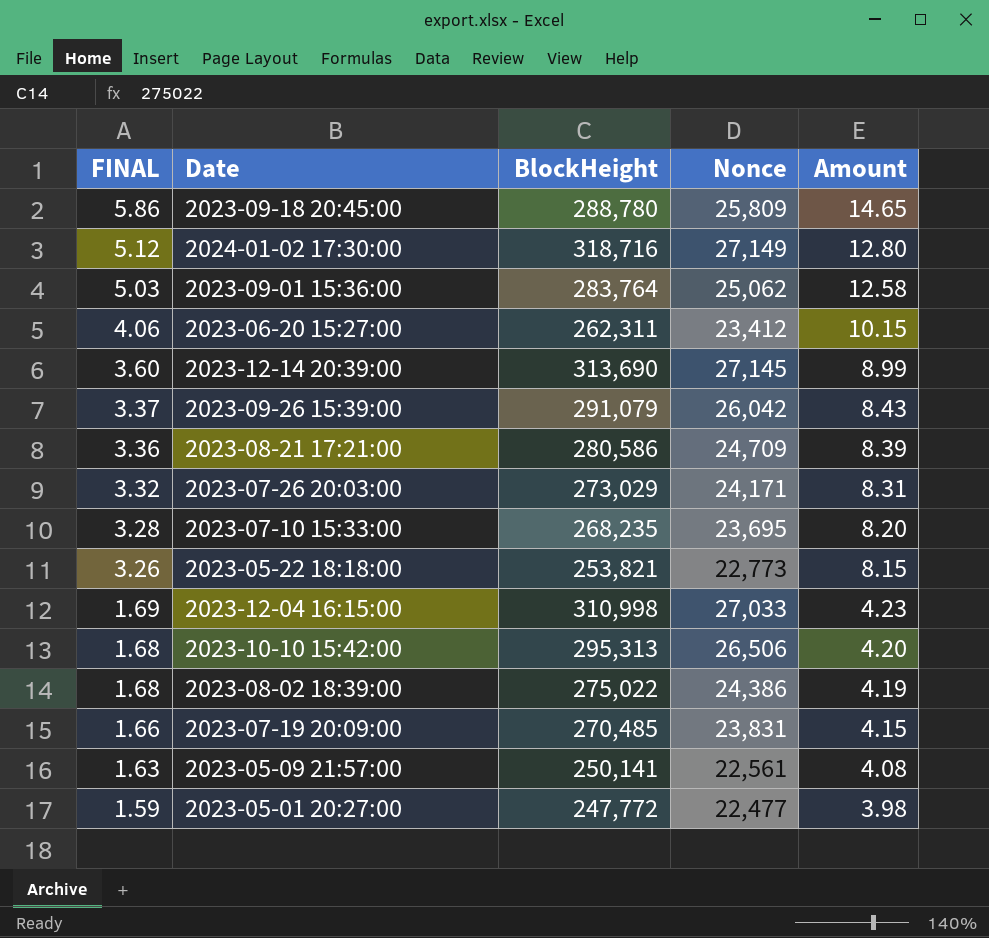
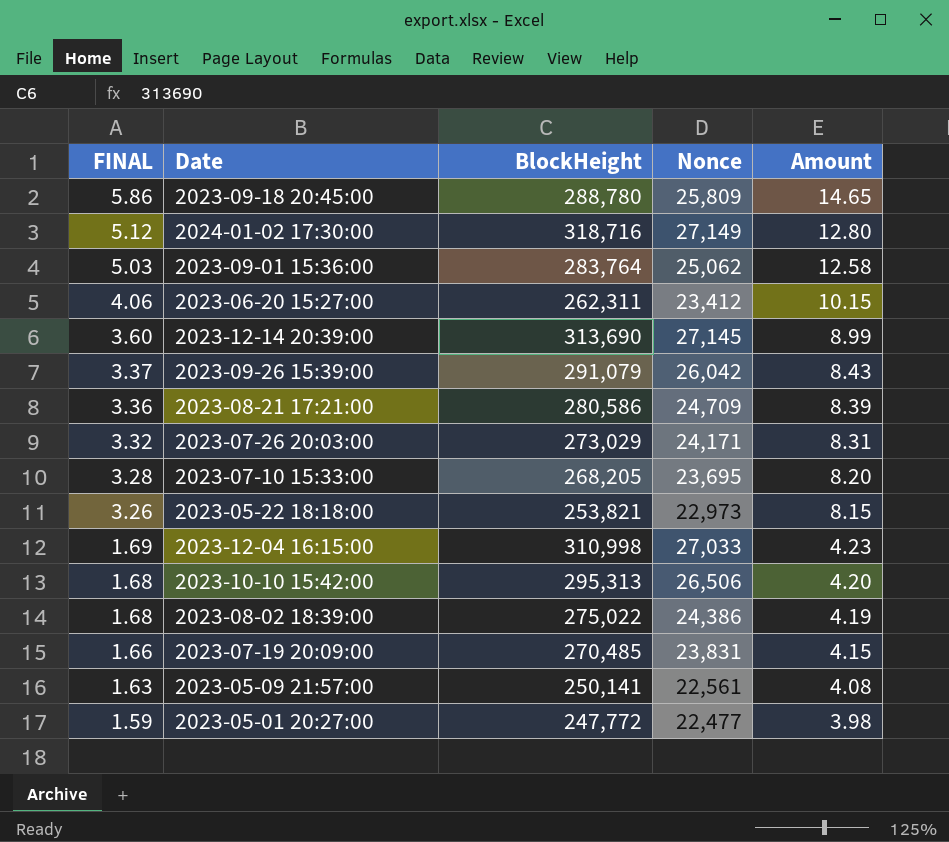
2023-07-10 15:33:00 | BlockHeight: 268,235 -> 268,205
2023-05-22 18:18:00 | Nonce: 22,773 -> 22,973

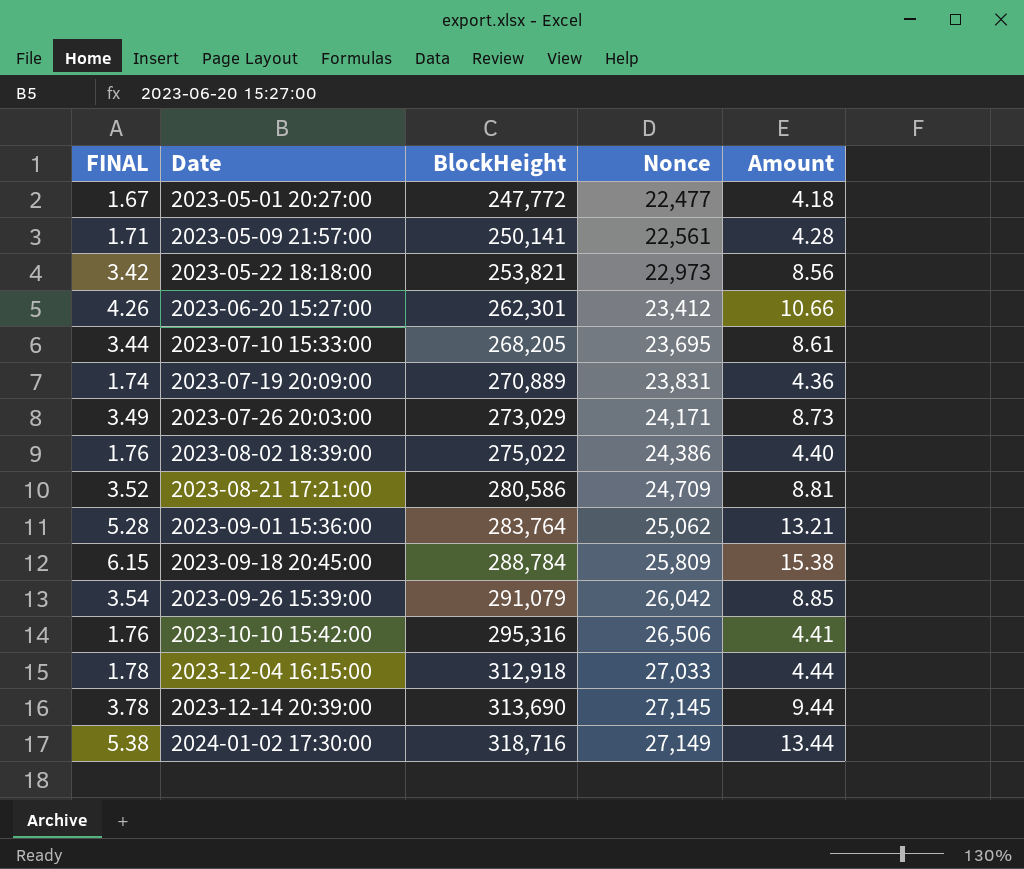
row order: FINAL descending -> Date ascending
2023-05-01 20:27:00 | FINAL: 1.59 -> 1.67
2023-05-01 20:27:00 | Amount: 3.98 -> 4.18
2023-05-09 21:57:00 | FINAL: 1.63 -> 1.71
2023-05-09 21:57:00 | Amount: 4.08 -> 4.28
2023-05-22 18:18:00 | FINAL: 3.26 -> 3.42
2023-05-22 18:18:00 | Amount: 8.15 -> 8.56
2023-06-20 15:27:00 | FINAL: 4.06 -> 4.26
2023-06-20 15:27:00 | BlockHeight: 262,311 -> 262,301
2023-06-20 15:27:00 | Amount: 10.15 -> 10.66
2023-07-10 15:33:00 | FINAL: 3.28 -> 3.44
2023-07-10 15:33:00 | Amount: 8.20 -> 8.61
2023-07-19 20:09:00 | FINAL: 1.66 -> 1.74
2023-07-19 20:09:00 | BlockHeight: 270,485 -> 270,889
2023-07-19 20:09:00 | Amount: 4.15 -> 4.36
2023-07-26 20:03:00 | FINAL: 3.32 -> 3.49
2023-07-26 20:03:00 | Amount: 8.31 -> 8.73
2023-08-02 18:39:00 | FINAL: 1.68 -> 1.76
2023-08-02 18:39:00 | Amount: 4.19 -> 4.40
2023-08-21 17:21:00 | FINAL: 3.36 -> 3.52
2023-08-21 17:21:00 | Amount: 8.39 -> 8.81
2023-09-01 15:36:00 | FINAL: 5.03 -> 5.28
2023-09-01 15:36:00 | Amount: 12.58 -> 13.21
2023-09-18 20:45:00 | FINAL: 5.86 -> 6.15
2023-09-18 20:45:00 | BlockHeight: 288,780 -> 288,784
2023-09-18 20:45:00 | Amount: 14.65 -> 15.38
2023-09-26 15:39:00 | FINAL: 3.37 -> 3.54
2023-09-26 15:39:00 | Amount: 8.43 -> 8.85
2023-10-10 15:42:00 | FINAL: 1.68 -> 1.76
2023-10-10 15:42:00 | BlockHeight: 295,313 -> 295,316
2023-10-10 15:42:00 | Amount: 4.20 -> 4.41
2023-12-04 16:15:00 | FINAL: 1.69 -> 1.78
2023-12-04 16:15:00 | BlockHeight: 310,998 -> 312,918
2023-12-04 16:15:00 | Amount: 4.23 -> 4.44
2023-12-14 20:39:00 | FINAL: 3.60 -> 3.78
2023-12-14 20:39:00 | Amount: 8.99 -> 9.44
2024-01-02 17:30:00 | FINAL: 5.12 -> 5.38
2024-01-02 17:30:00 | Amount: 12.80 -> 13.44

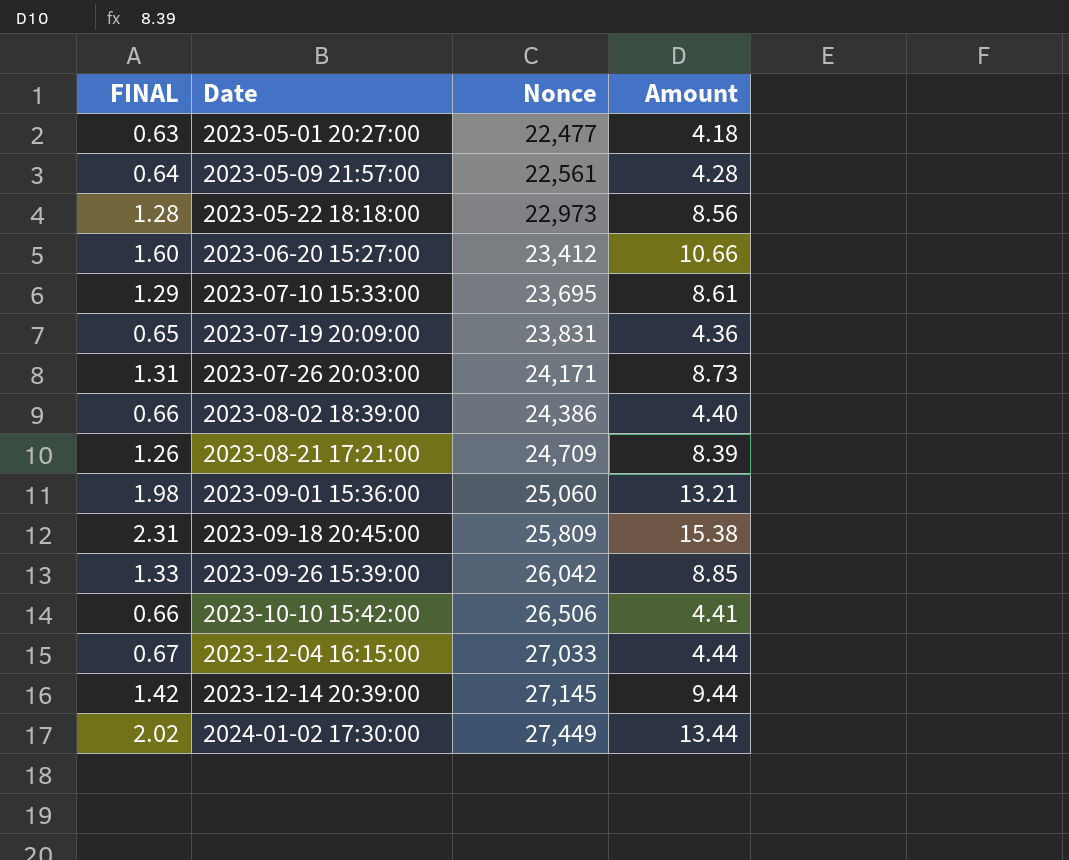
column BlockHeight | position: 3 -> none
column FINAL | formula: [Amount] * 0.4 -> [Amount] * 0.15
2023-08-21 17:21:00 | Amount: 8.81 -> 8.39
2023-09-01 15:36:00 | Nonce: 25,062 -> 25,060
2024-01-02 17:30:00 | Nonce: 27,149 -> 27,449

